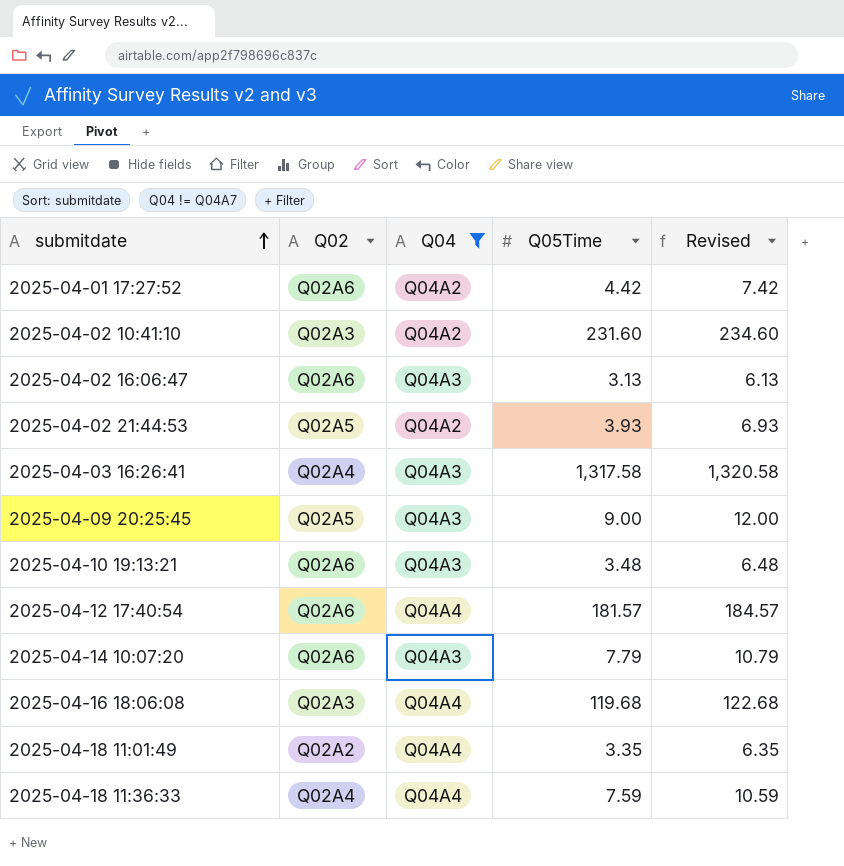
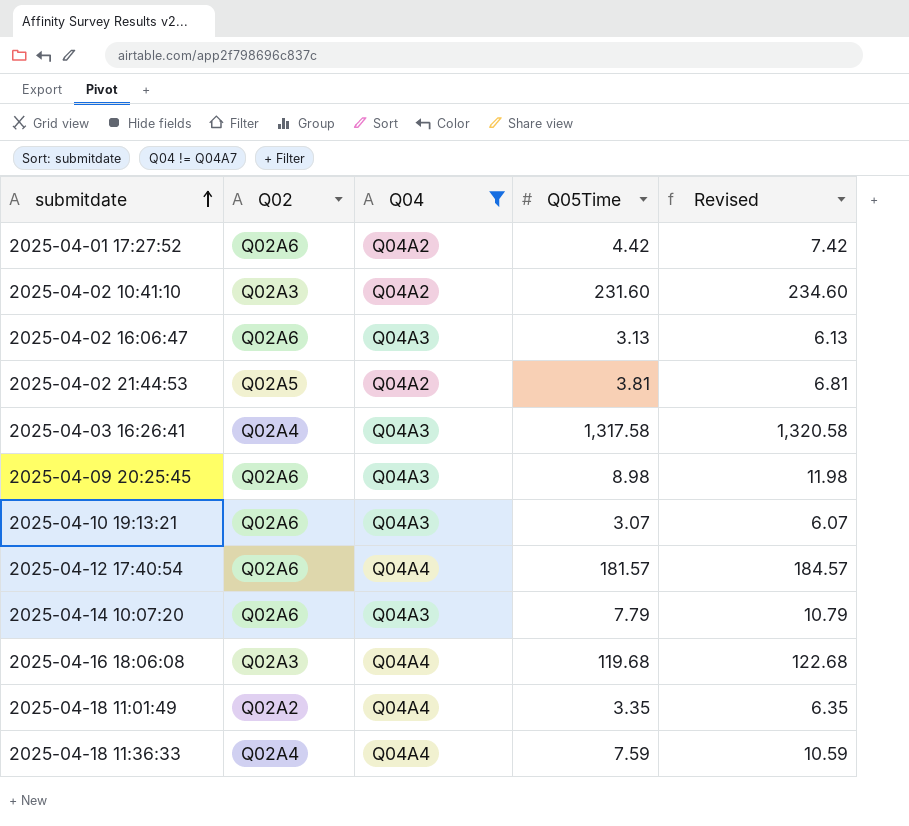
2025-04-02 21:44:53 | Q05Time: 3.93 -> 3.81
2025-04-02 21:44:53 | Revised: 6.93 -> 6.81
2025-04-09 20:25:45 | Q02: Q02A5 -> Q02A6
2025-04-09 20:25:45 | Q05Time: 9.00 -> 8.98
2025-04-09 20:25:45 | Revised: 12.00 -> 11.98
2025-04-10 19:13:21 | Q05Time: 3.48 -> 3.07
2025-04-10 19:13:21 | Revised: 6.48 -> 6.07

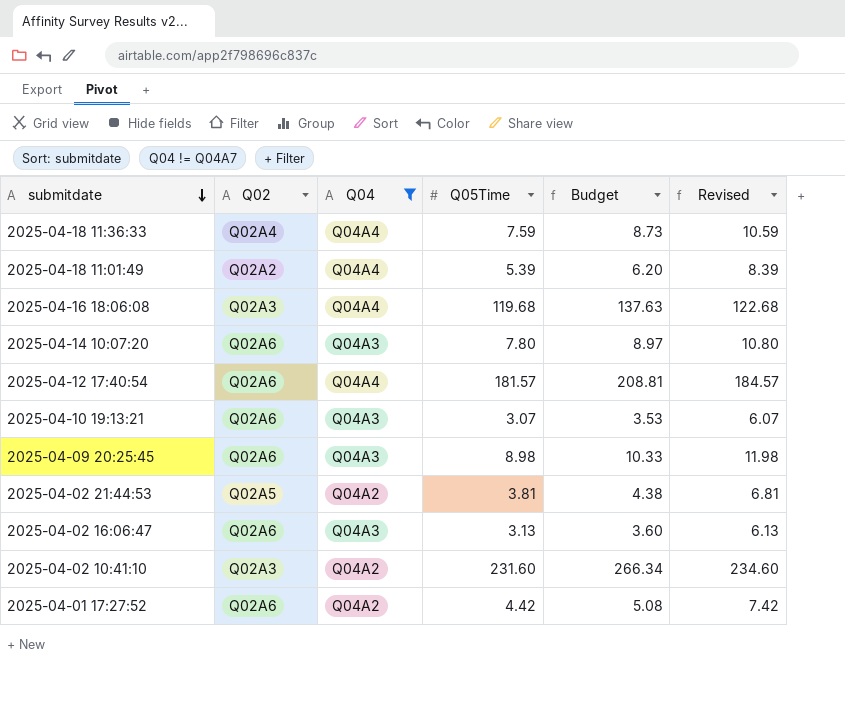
row order: submitdate ascending -> submitdate descending
column Budget | formula: none -> [Q05Time] * 1.15
row 2025-04-03 16:26:41: Q02A4 | Q04A3 | 1,317.58 | 1,320.58 -> none
2025-04-18 11:01:49 | Q05Time: 3.35 -> 5.39
2025-04-18 11:01:49 | Revised: 6.35 -> 8.39
2025-04-14 10:07:20 | Q05Time: 7.79 -> 7.80
2025-04-14 10:07:20 | Revised: 10.79 -> 10.80

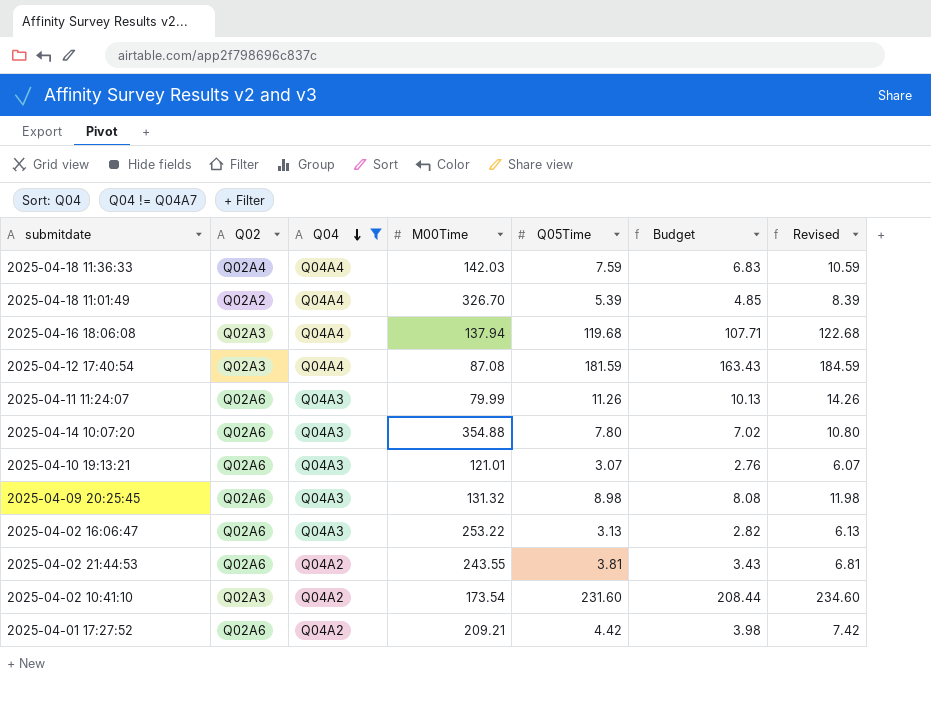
row order: submitdate descending -> Q04 descending
column M00Time | position: none -> 4
column Budget | formula: [Q05Time] * 1.15 -> [Q05Time] * 0.9
2025-04-12 17:40:54 | Q02: Q02A6 -> Q02A3
2025-04-12 17:40:54 | Q05Time: 181.57 -> 181.59
2025-04-12 17:40:54 | Revised: 184.57 -> 184.59
row 2025-04-11 11:24:07: none -> Q02A6 | Q04A3 | 79.99 | 11.26 | 10.13 | 14.26
2025-04-02 21:44:53 | Q02: Q02A5 -> Q02A6

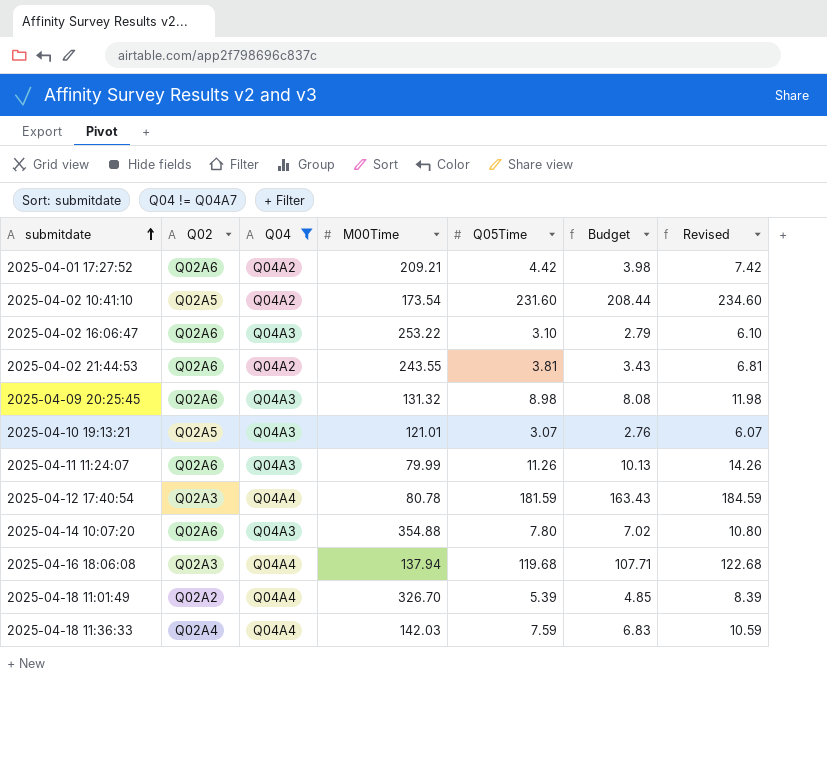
row order: Q04 descending -> submitdate ascending
2025-04-02 10:41:10 | Q02: Q02A3 -> Q02A5
2025-04-02 16:06:47 | Q05Time: 3.13 -> 3.10
2025-04-02 16:06:47 | Budget: 2.82 -> 2.79
2025-04-02 16:06:47 | Revised: 6.13 -> 6.10
2025-04-10 19:13:21 | Q02: Q02A6 -> Q02A5
2025-04-12 17:40:54 | M00Time: 87.08 -> 80.78

